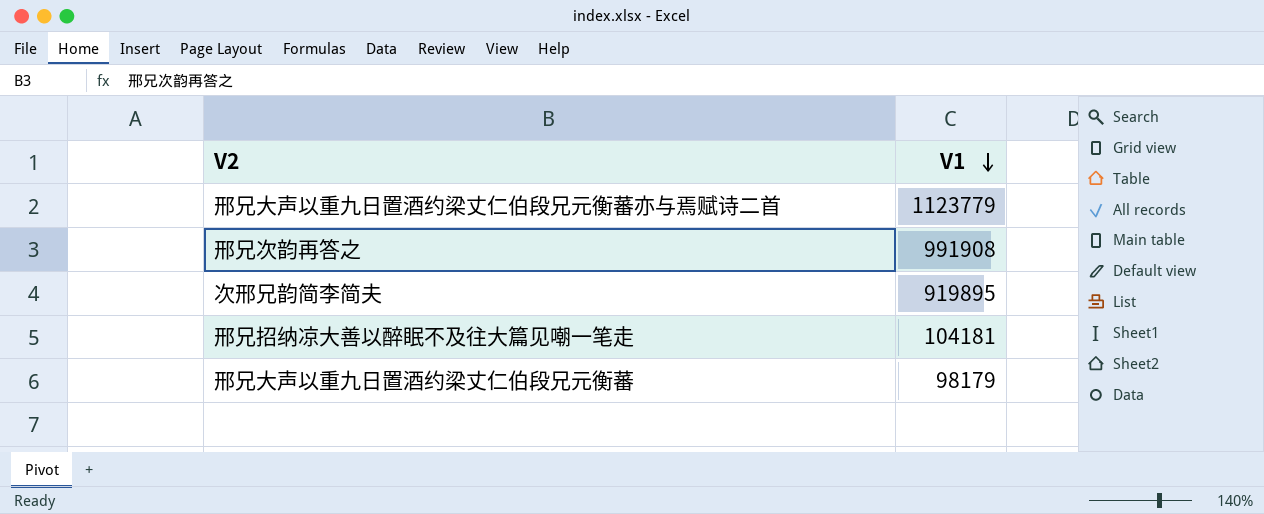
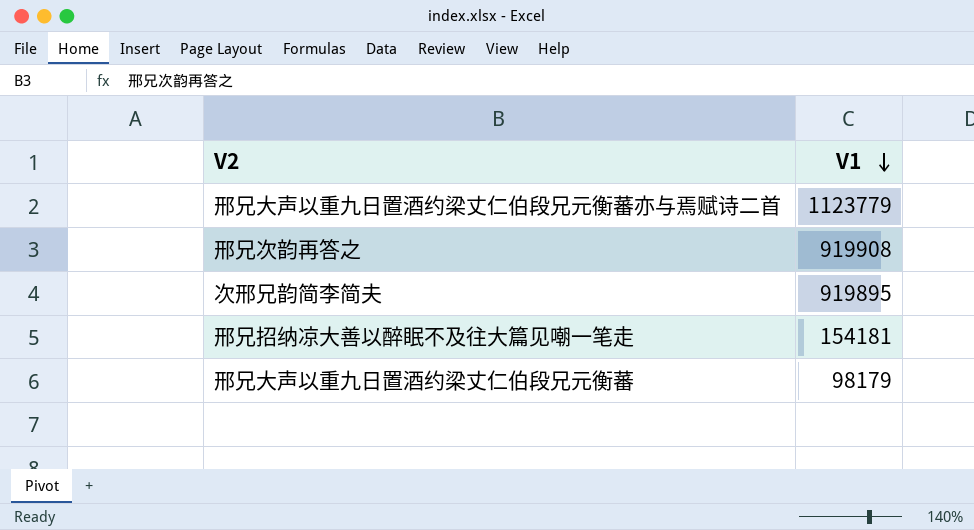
邢兄次韵再答之 | V1: 991908 -> 919908
邢兄招纳凉大善以醉眠不及往大篇见嘲一笔走 | V1: 104181 -> 154181

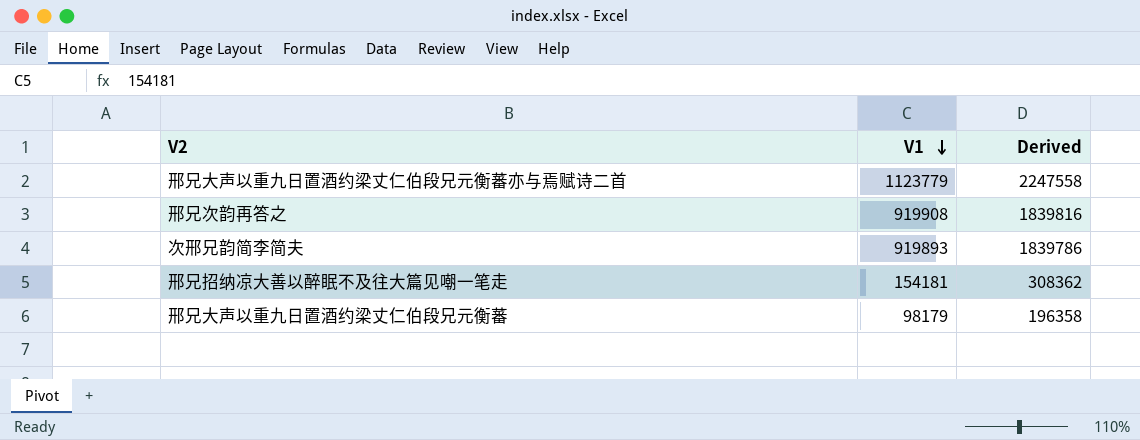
column Derived | formula: none -> [V1] * 2
次邢兄韵简李简夫 | V1: 919895 -> 919893

